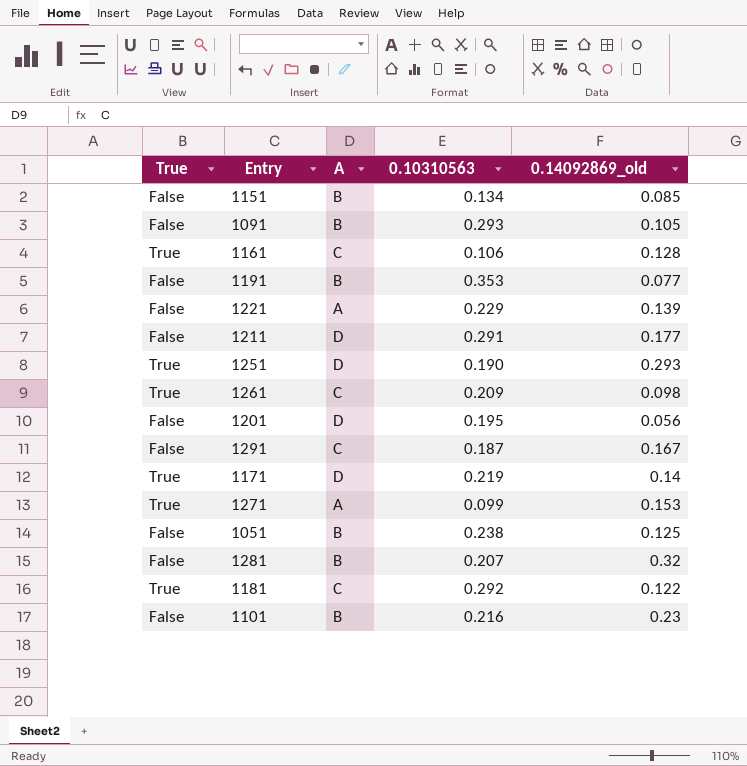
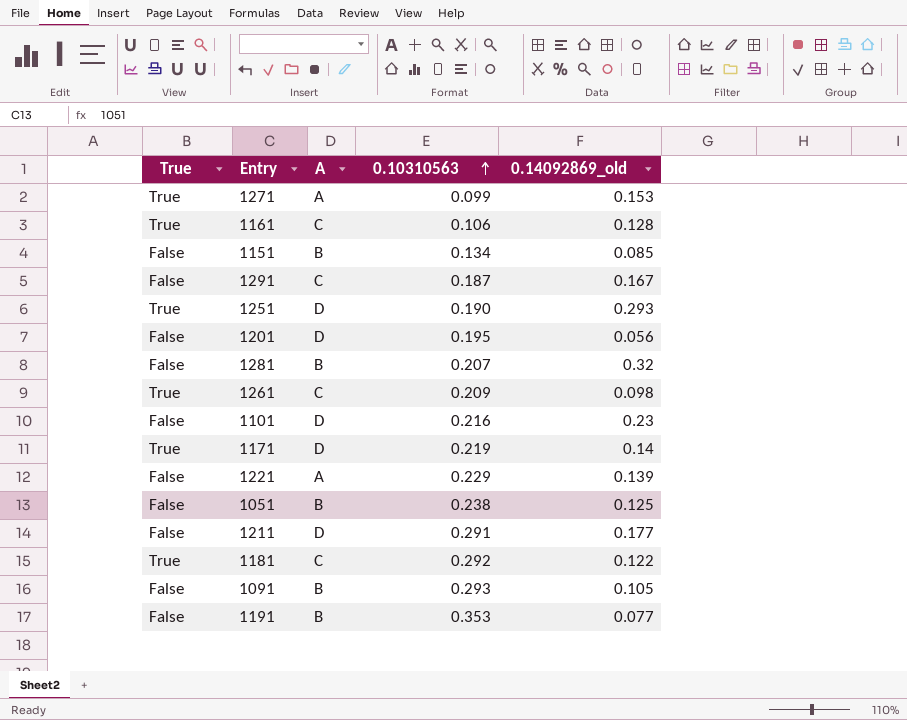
row order: none -> 0.10310563 ascending
1101 | A: B -> D

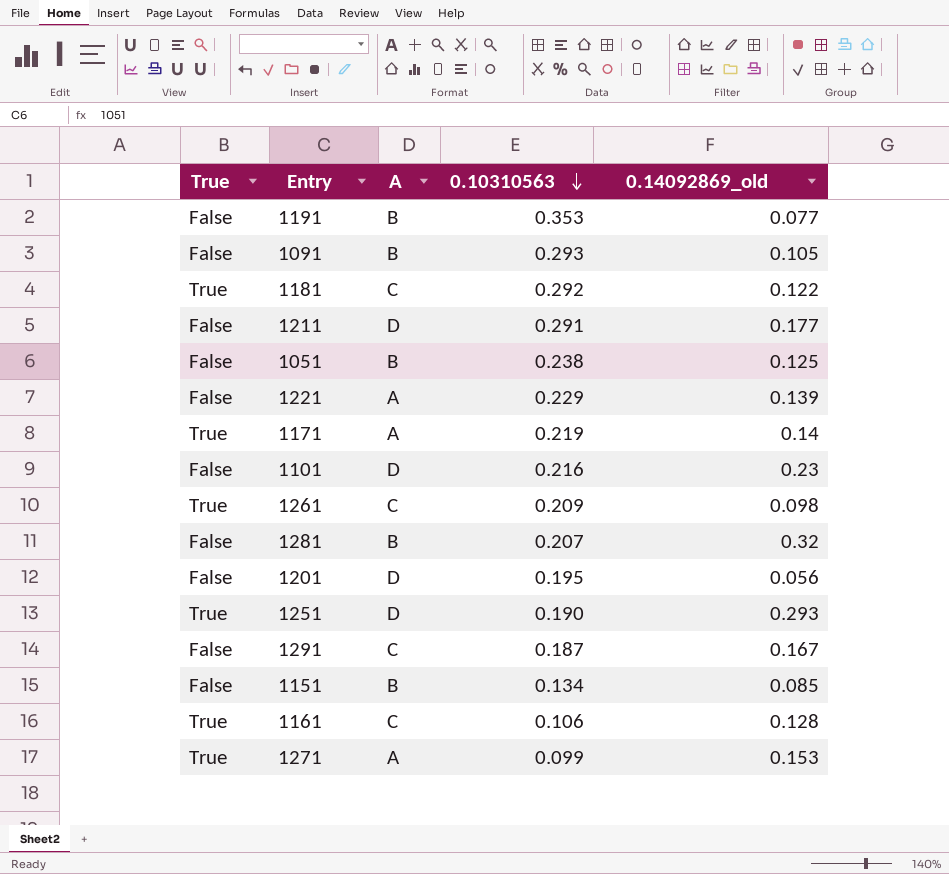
row order: 0.10310563 ascending -> 0.10310563 descending
1171 | A: D -> A

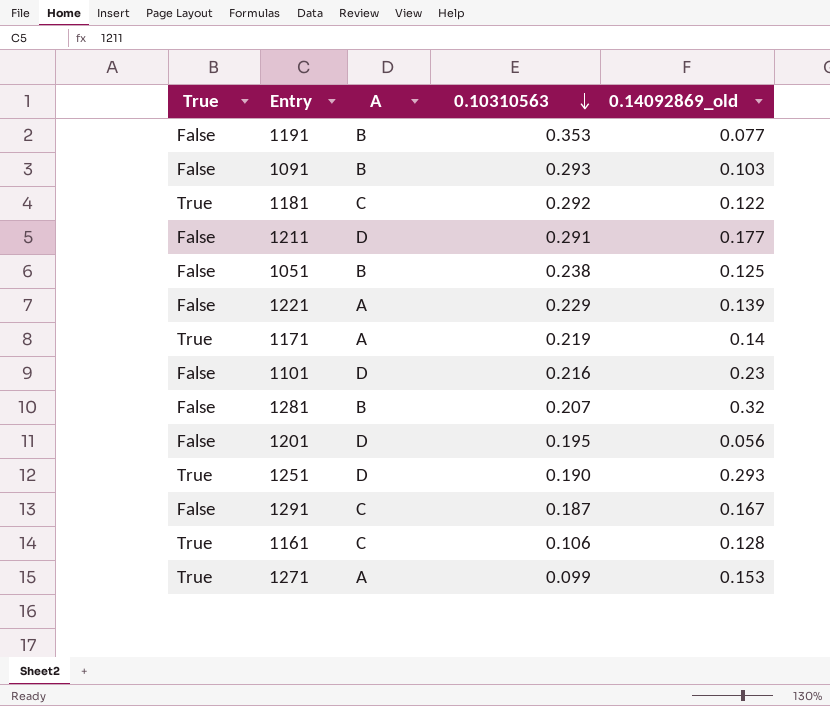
row 1261: True | C | 0.209 | 0.098 -> none
row 1151: False | B | 0.134 | 0.085 -> none
1091 | 0.14092869_old: 0.105 -> 0.103

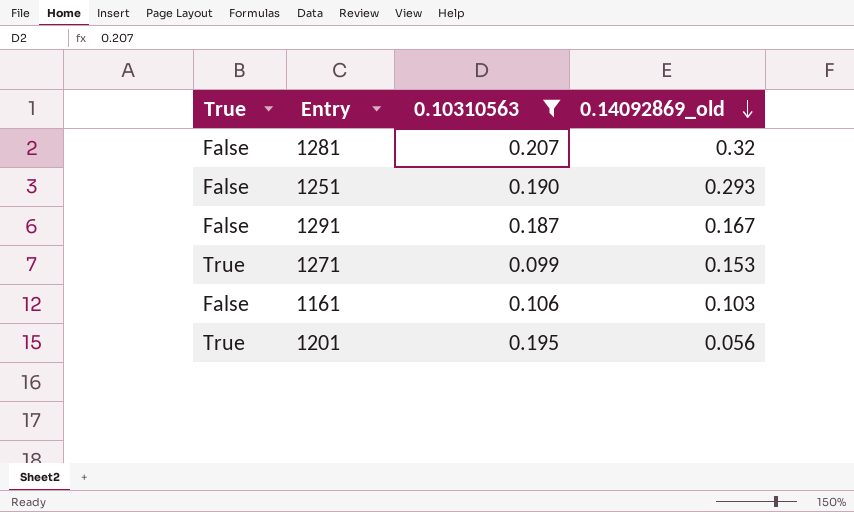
filter: none -> 0.10310563 <= 0.207
row order: 0.10310563 descending -> 0.14092869_old descending
column A | position: 3 -> none
1251 | True: True -> False
1161 | True: True -> False
1161 | 0.14092869_old: 0.128 -> 0.103
1201 | True: False -> True

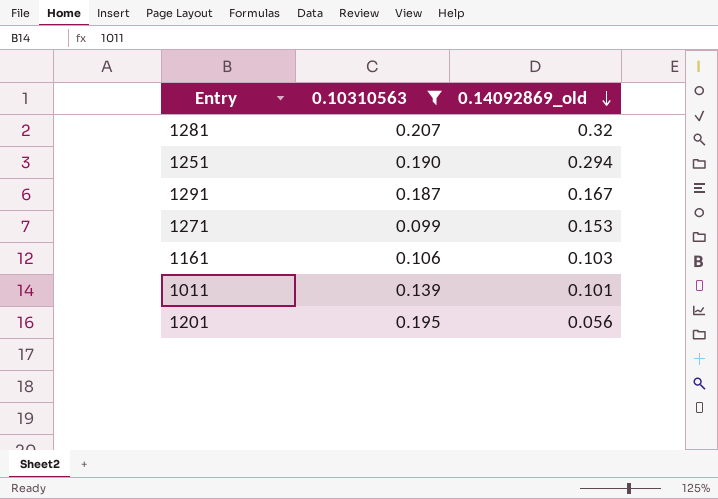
column True | position: 1 -> none
1251 | 0.14092869_old: 0.293 -> 0.294
row 1011: none -> 0.139 | 0.101

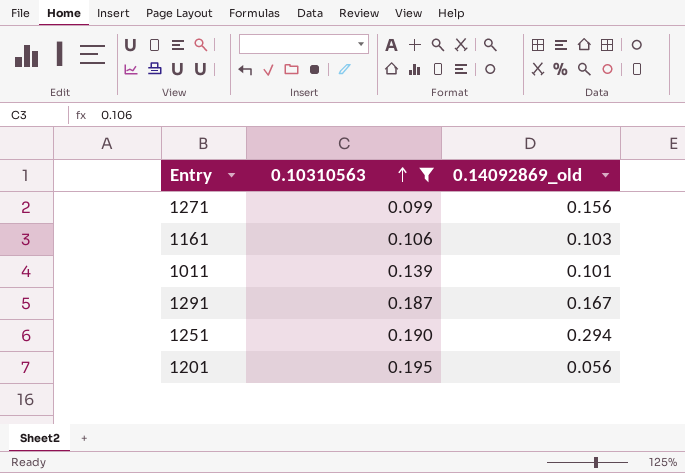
row order: 0.14092869_old descending -> 0.10310563 ascending
row 1281: 0.207 | 0.32 -> none
1271 | 0.14092869_old: 0.153 -> 0.156

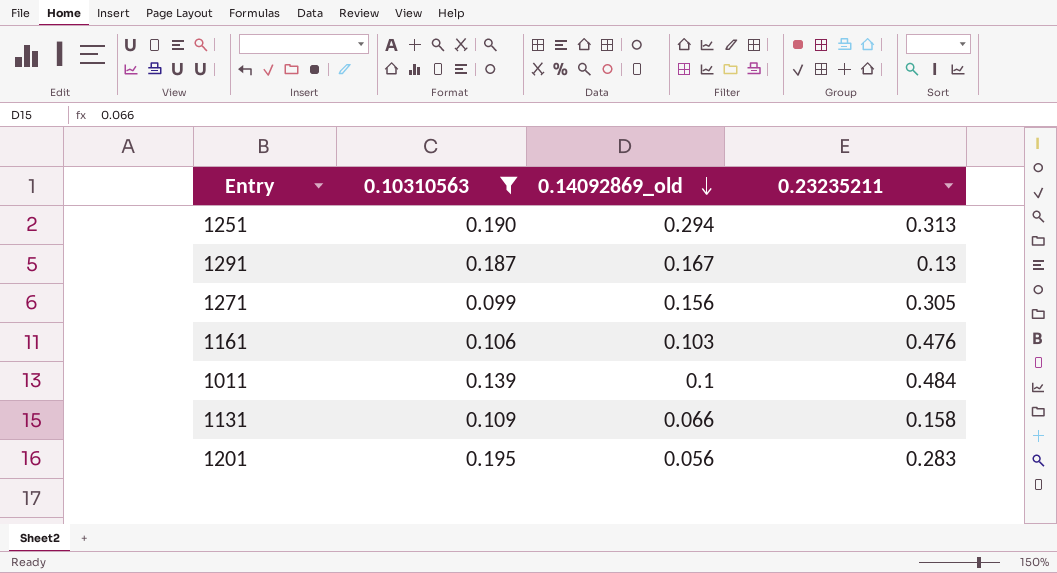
row order: 0.10310563 ascending -> 0.14092869_old descending
column 0.23235211 | position: none -> 4
1011 | 0.14092869_old: 0.101 -> 0.1
row 1131: none -> 0.109 | 0.066 | 0.158

